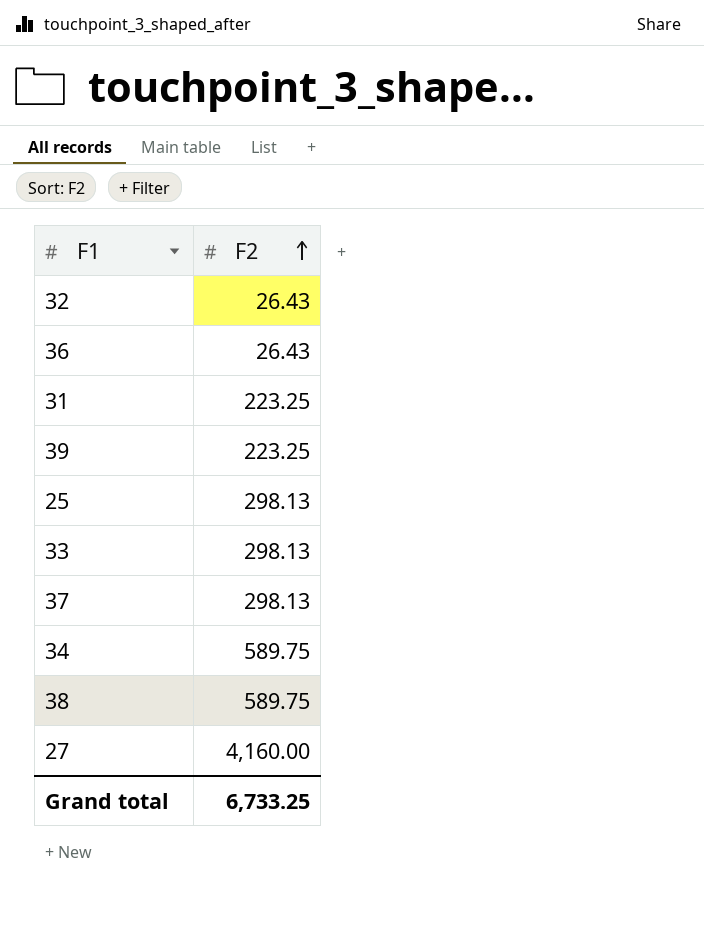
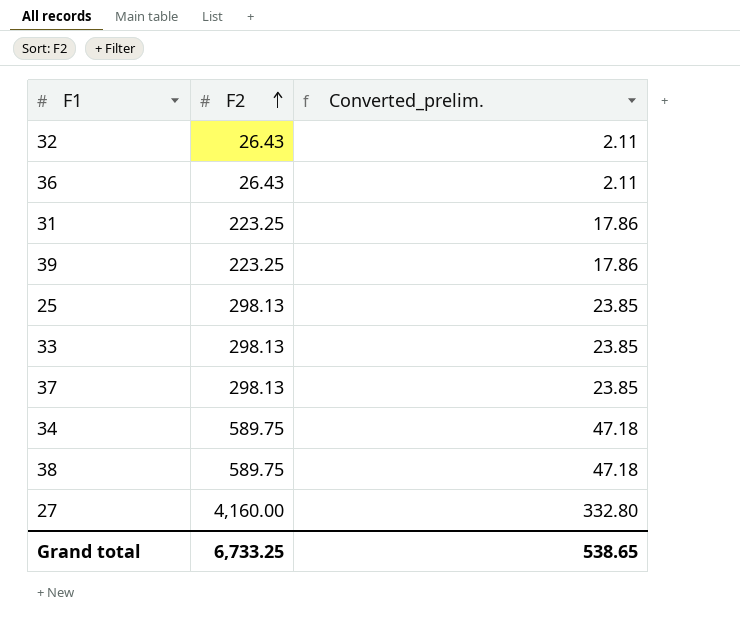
column Converted_prelim. | formula: none -> [F2] * 0.08

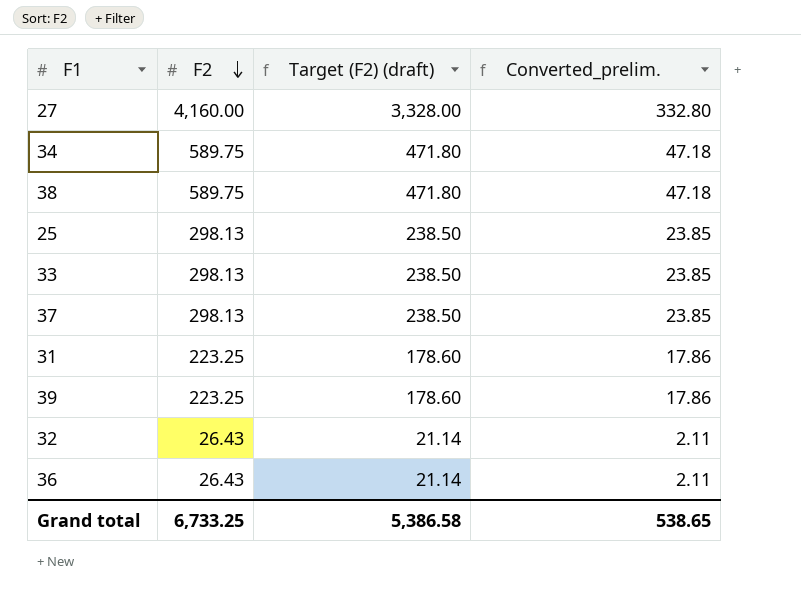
row order: F2 ascending -> F2 descending
column Target (F2) (draft) | formula: none -> [F2] * 0.8

